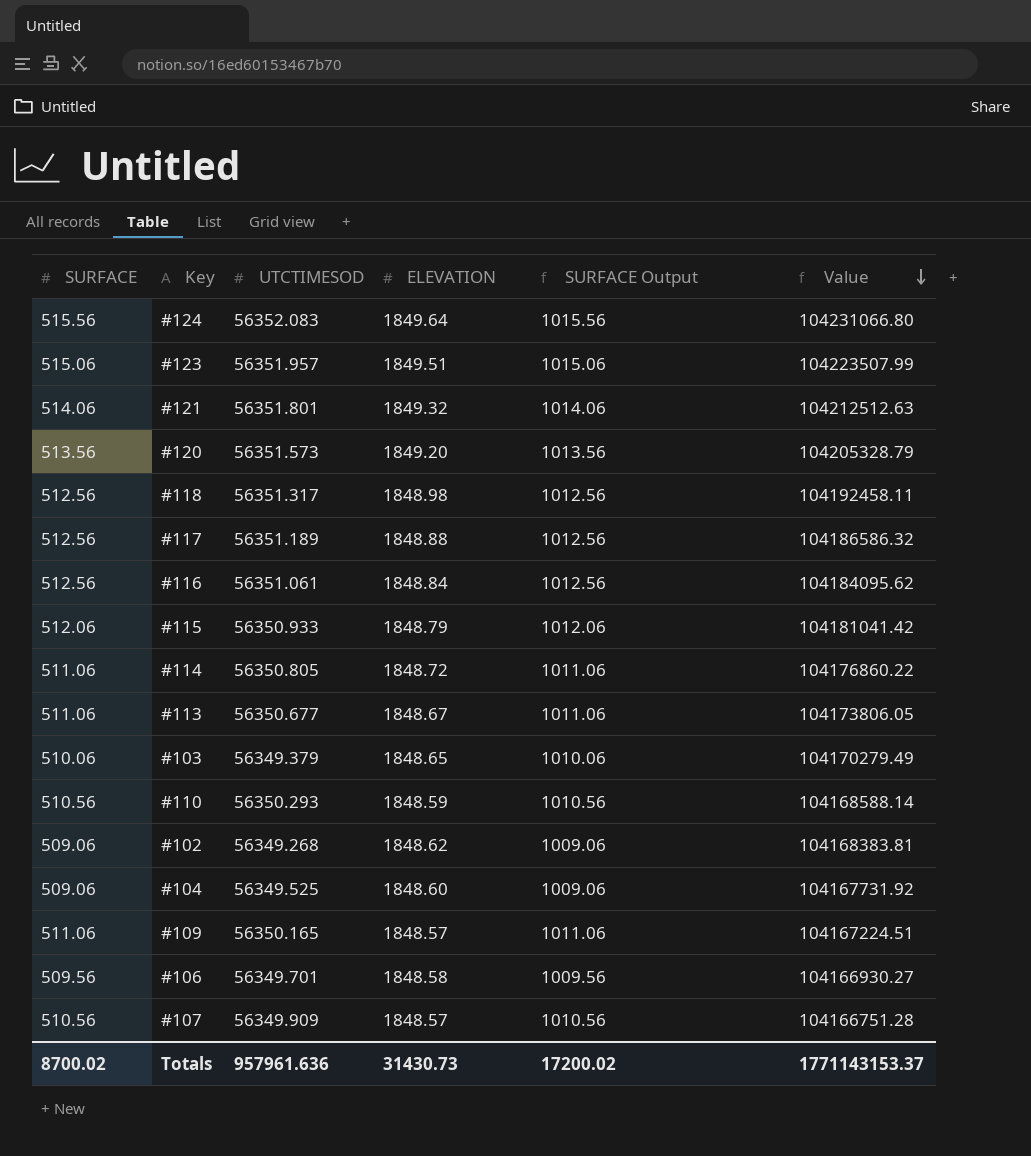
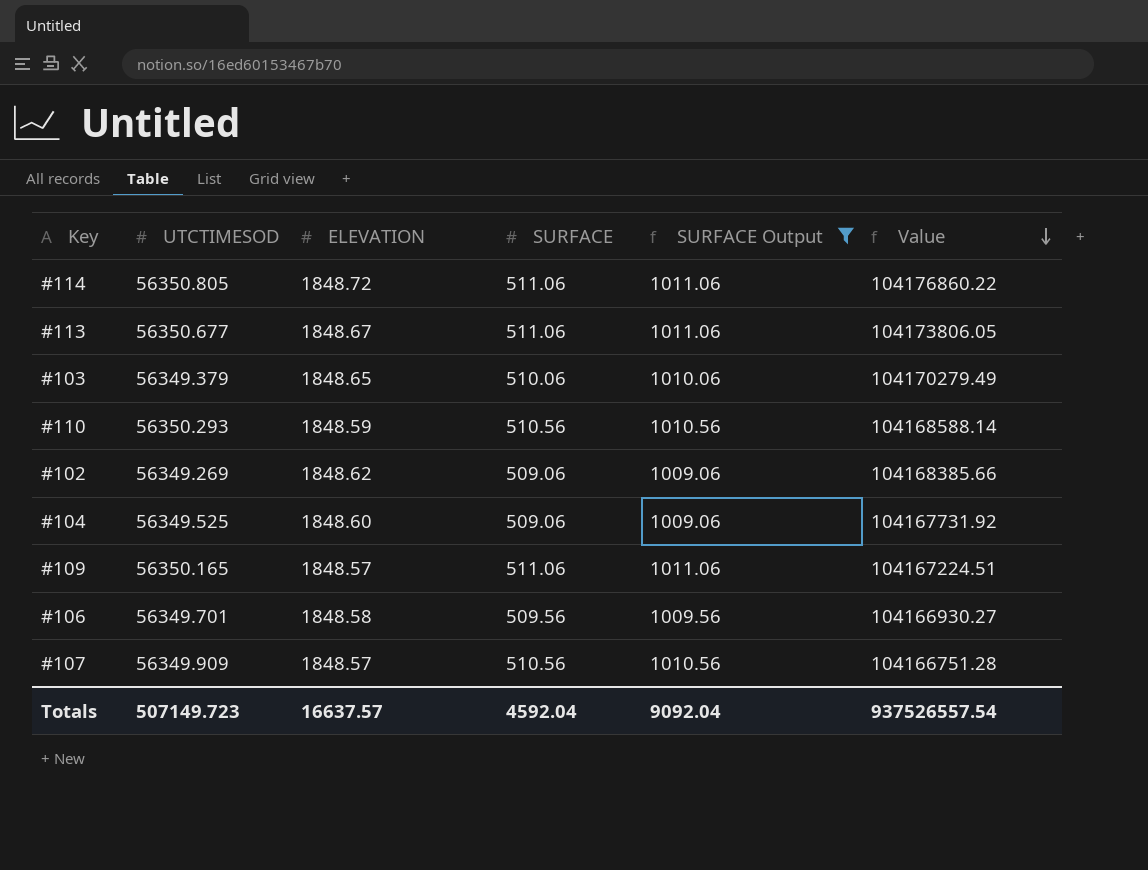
filter: none -> SURFACE Output <= 1011.06
column SURFACE | position: 1 -> 4
#102 | UTCTIMESOD: 56349.268 -> 56349.269
#102 | Value: 104168383.81 -> 104168385.66
Totals | UTCTIMESOD: 957961.636 -> 507149.723
Totals | ELEVATION: 31430.73 -> 16637.57
Totals | SURFACE: 8700.02 -> 4592.04
Totals | SURFACE Output: 17200.02 -> 9092.04
Totals | Value: 1771143153.37 -> 937526557.54

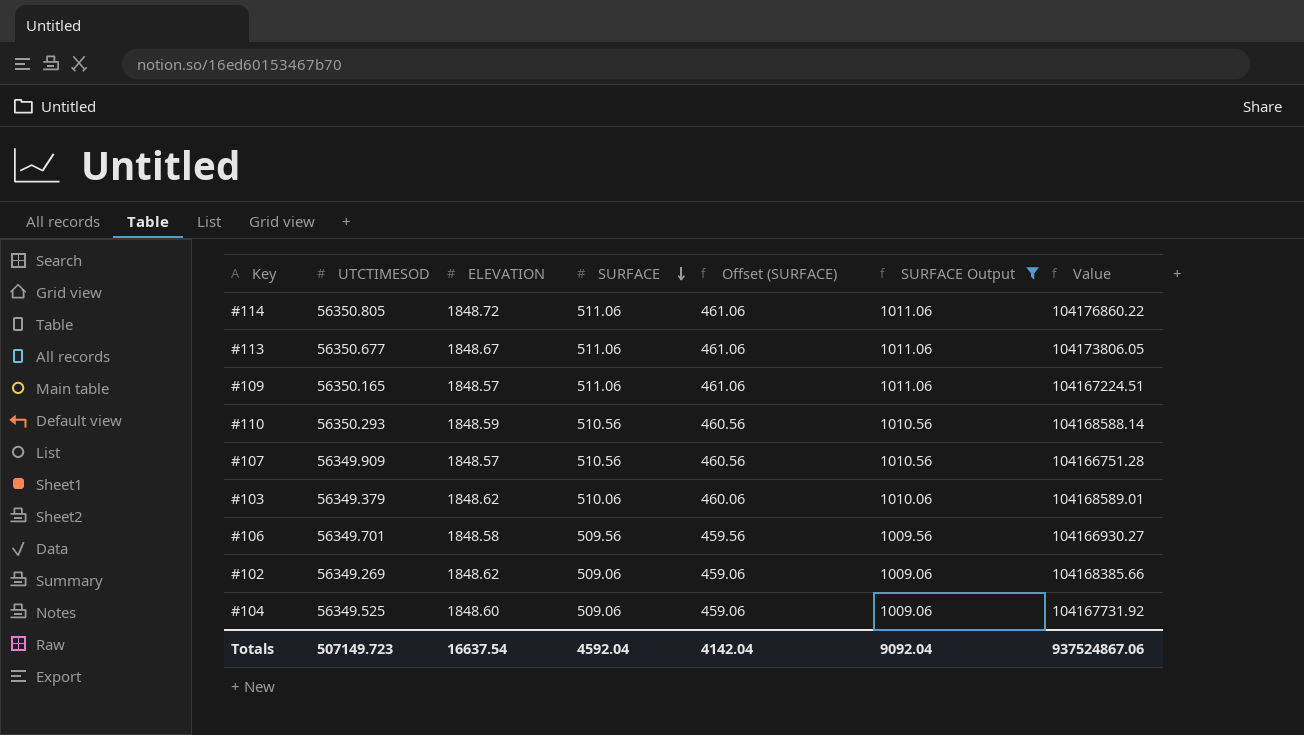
row order: Value descending -> SURFACE descending
column Offset (SURFACE) | formula: none -> [SURFACE] - 50
#103 | ELEVATION: 1848.65 -> 1848.62
#103 | Value: 104170279.49 -> 104168589.01
Totals | ELEVATION: 16637.57 -> 16637.54
Totals | Value: 937526557.54 -> 937524867.06

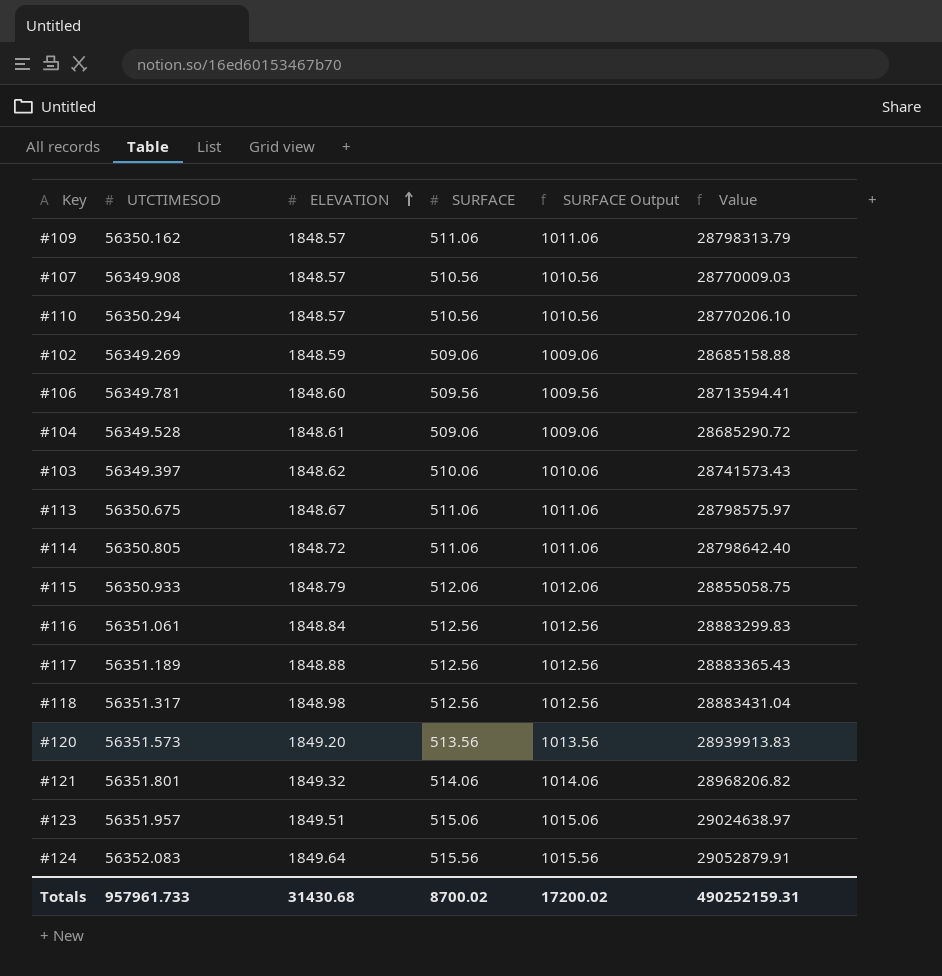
filter: SURFACE Output <= 1011.06 -> none
row order: SURFACE descending -> ELEVATION ascending
column Offset (SURFACE) | formula: [SURFACE] - 50 -> none
column Value | formula: [UTCTIMESOD] * [ELEVATION] -> [UTCTIMESOD] * [SURFACE]
#109 | UTCTIMESOD: 56350.165 -> 56350.162
#107 | UTCTIMESOD: 56349.909 -> 56349.908
#110 | UTCTIMESOD: 56350.293 -> 56350.294
#110 | ELEVATION: 1848.59 -> 1848.57
#102 | ELEVATION: 1848.62 -> 1848.59
#106 | UTCTIMESOD: 56349.701 -> 56349.781
#106 | ELEVATION: 1848.58 -> 1848.60
#104 | UTCTIMESOD: 56349.525 -> 56349.528
#104 | ELEVATION: 1848.60 -> 1848.61
#103 | UTCTIMESOD: 56349.379 -> 56349.397
#113 | UTCTIMESOD: 56350.677 -> 56350.675
Totals | UTCTIMESOD: 507149.723 -> 957961.733
Totals | ELEVATION: 16637.54 -> 31430.68
Totals | SURFACE: 4592.04 -> 8700.02
Totals | SURFACE Output: 9092.04 -> 17200.02
Totals | Value: 937524867.06 -> 490252159.31

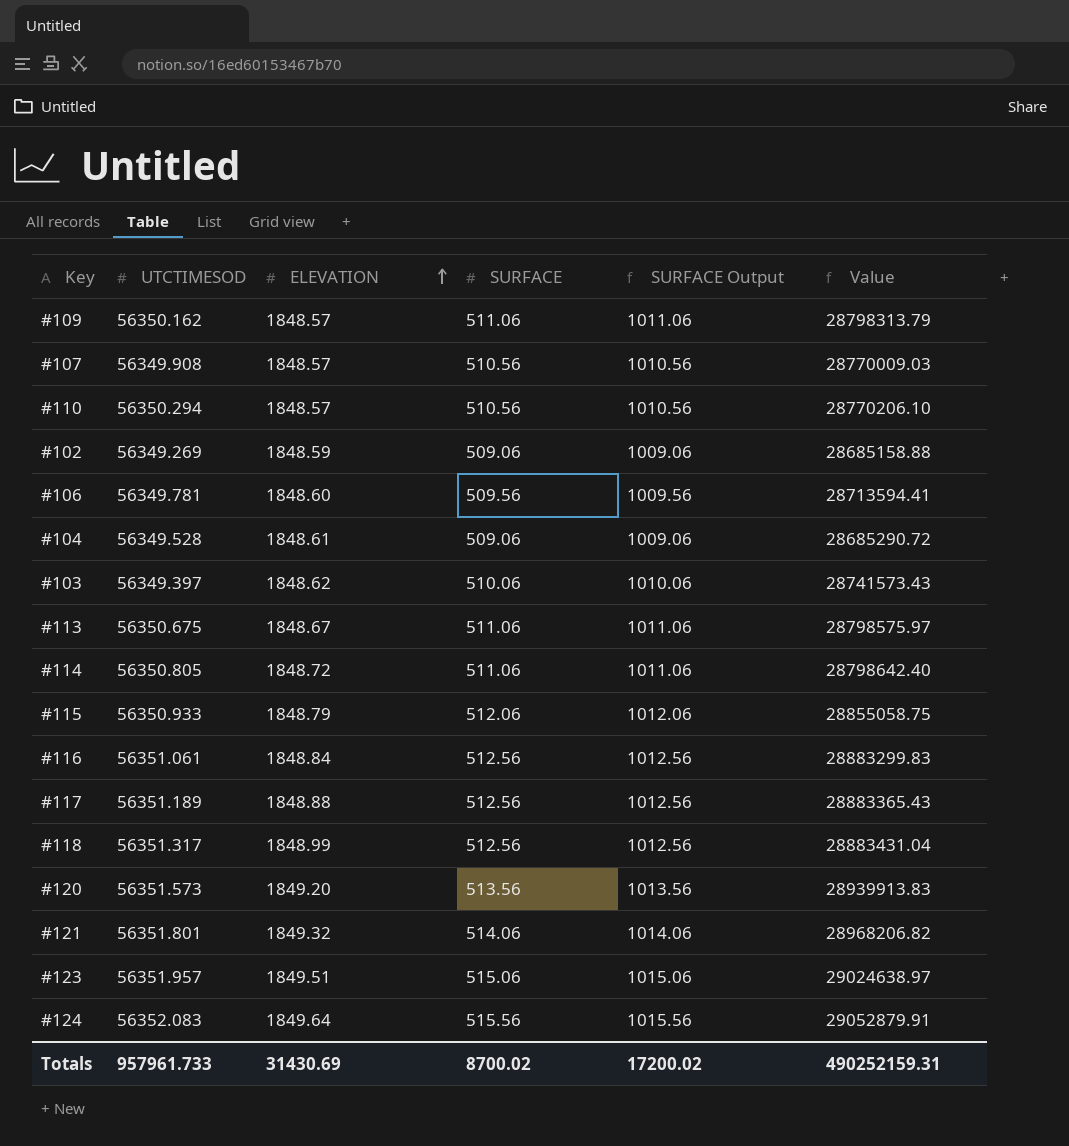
#118 | ELEVATION: 1848.98 -> 1848.99
Totals | ELEVATION: 31430.68 -> 31430.69

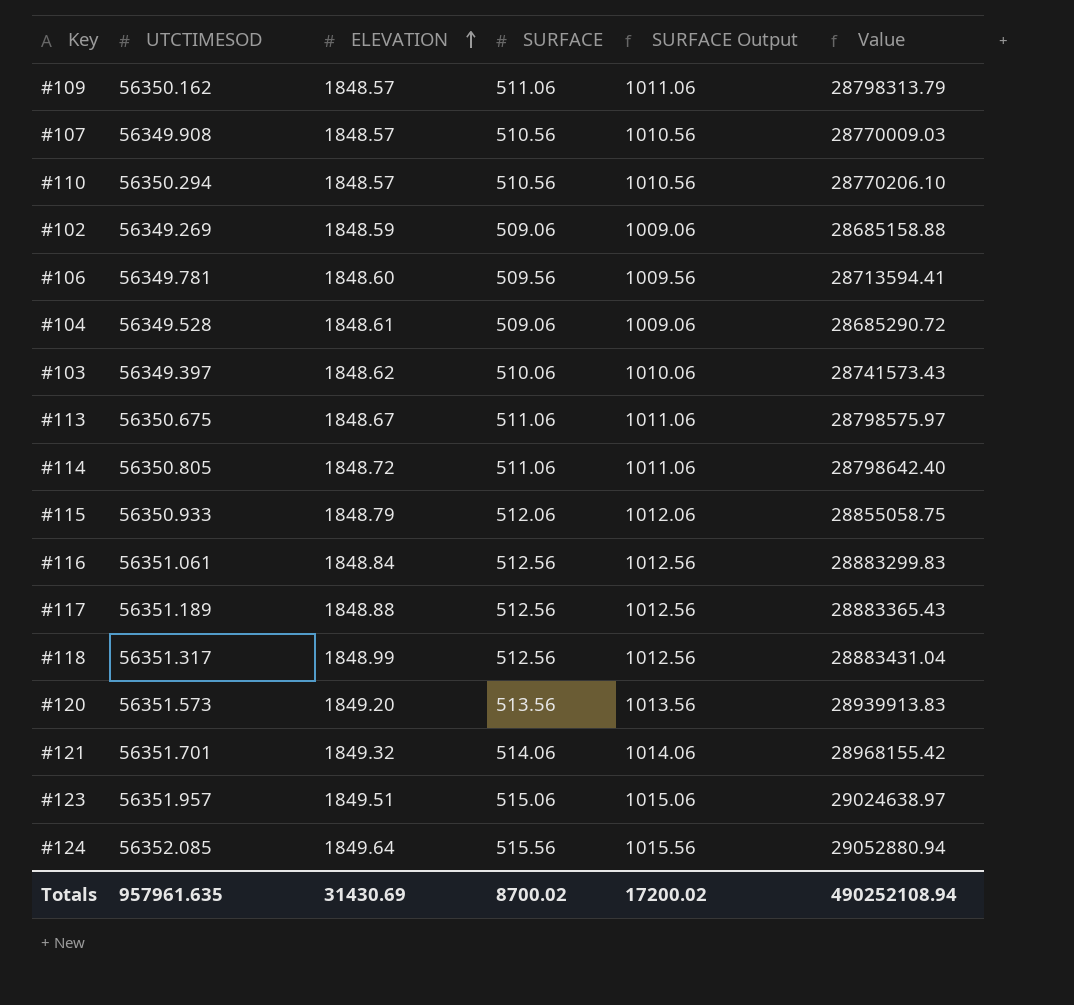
#121 | UTCTIMESOD: 56351.801 -> 56351.701
#121 | Value: 28968206.82 -> 28968155.42
#124 | UTCTIMESOD: 56352.083 -> 56352.085
#124 | Value: 29052879.91 -> 29052880.94
Totals | UTCTIMESOD: 957961.733 -> 957961.635
Totals | Value: 490252159.31 -> 490252108.94

